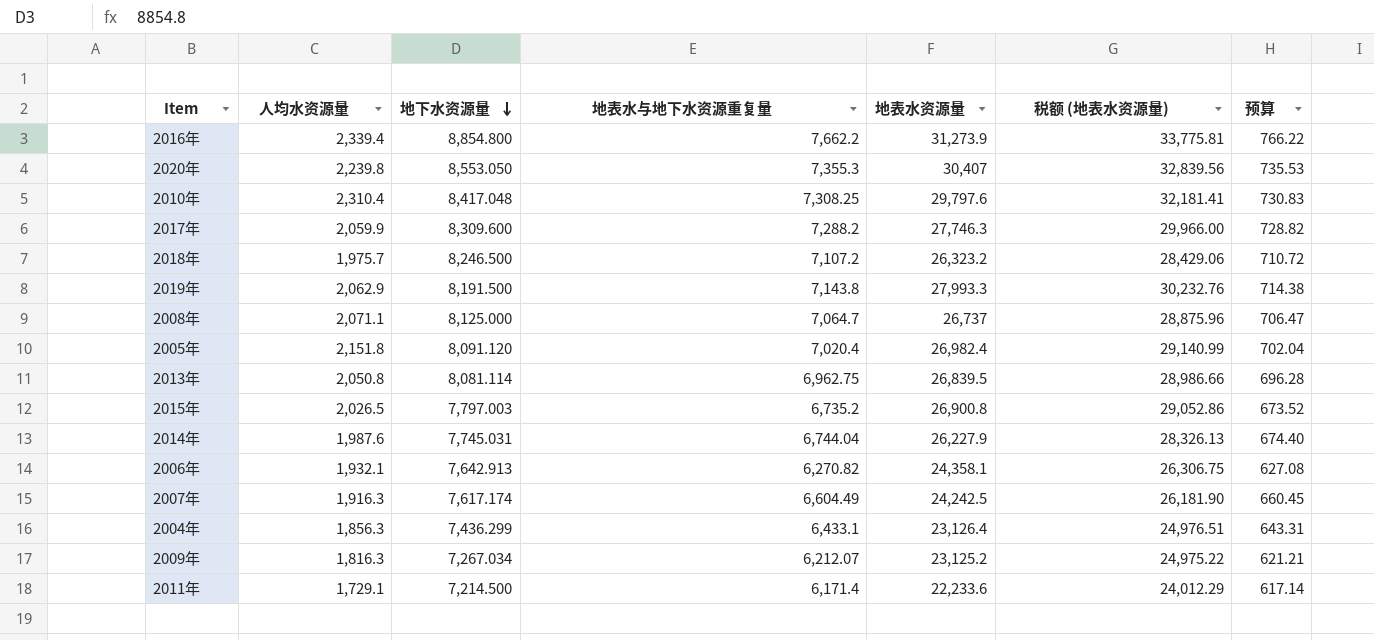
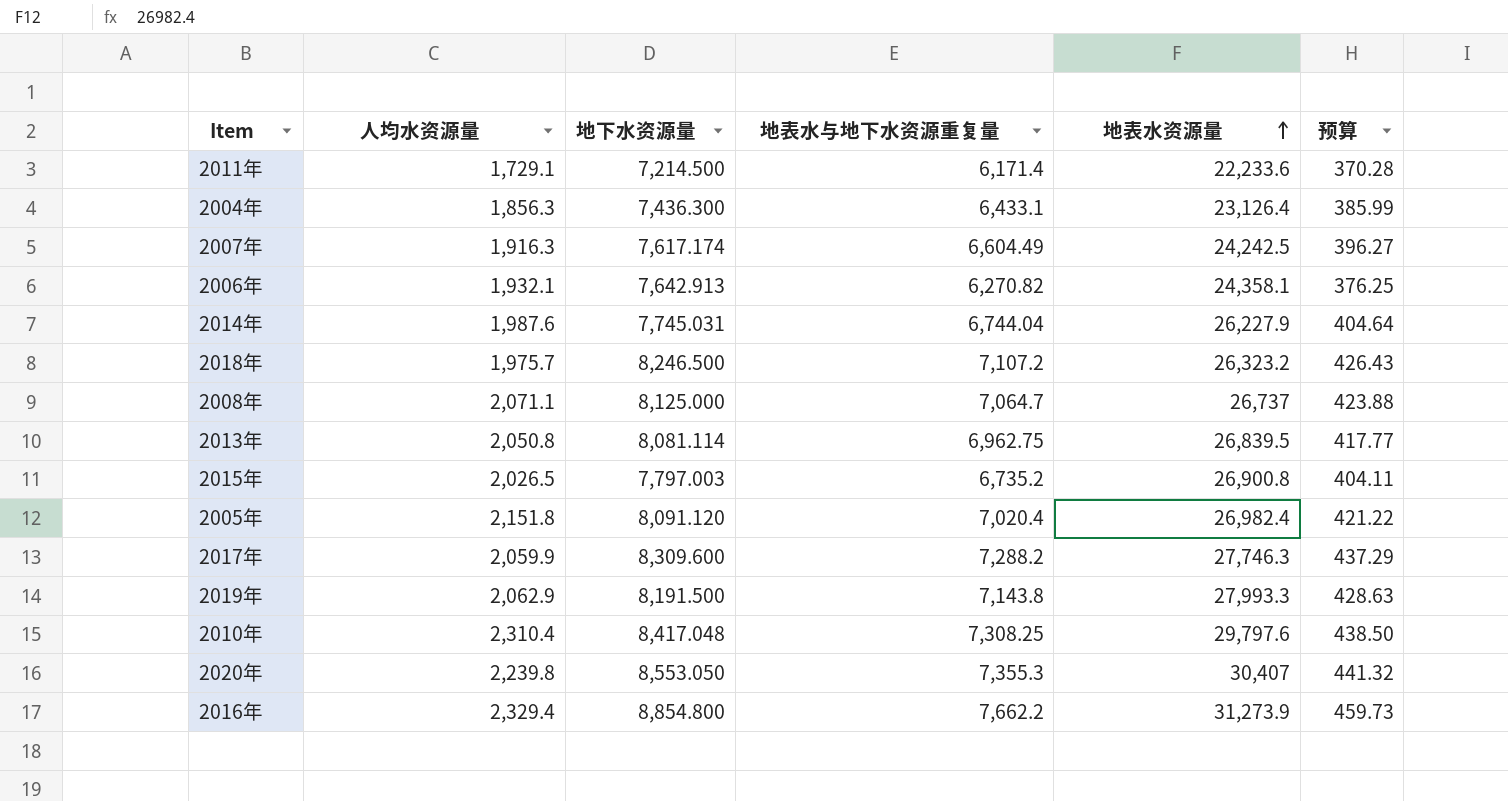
row order: 地下水资源量 descending -> 地表水资源量 ascending
column 税额 (地表水资源量) | formula: [地表水资源量] * 1.08 -> none
column 预算 | formula: [地表水与地下水资源重复量] * 0.1 -> [地表水与地下水资源重复量] * 0.06
row 2009年: 1,816.3 | 7,267.034 | 6,212.07 | 23,125.2 | 24,975.22 | 621.21 -> none
2004年 | 地下水资源量: 7,436.299 -> 7,436.300
2016年 | 人均水资源量: 2,339.4 -> 2,329.4

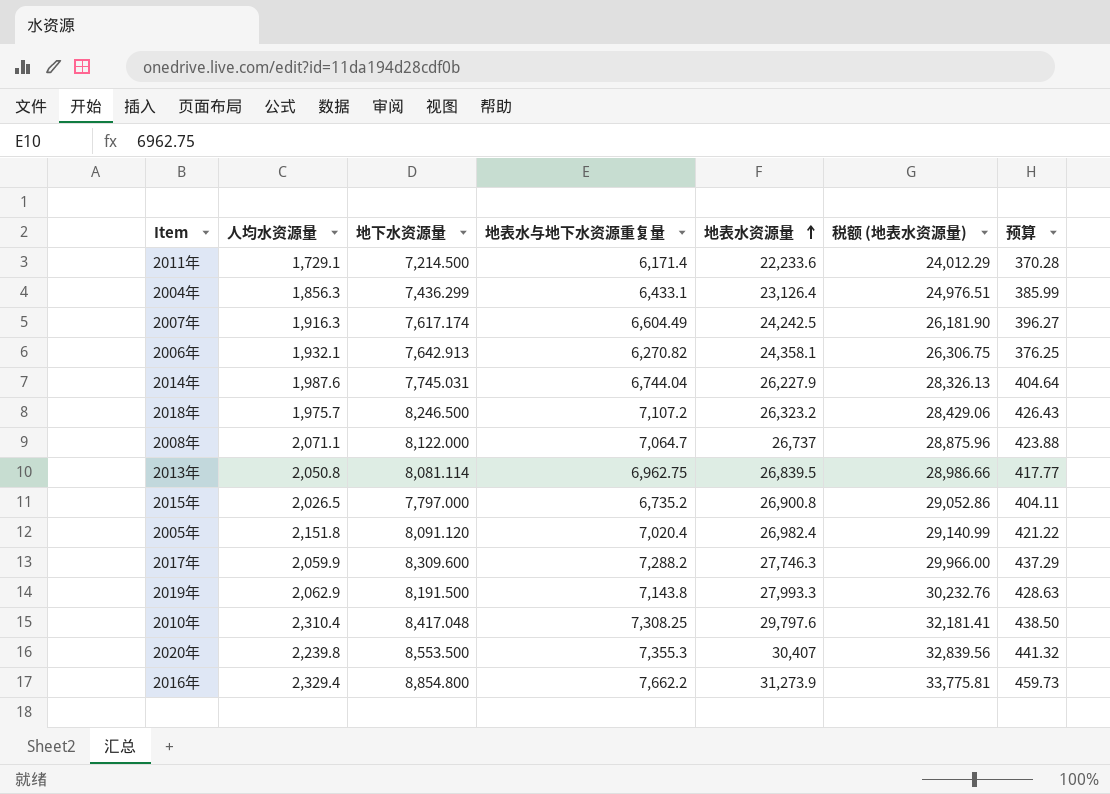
column 税额 (地表水资源量) | formula: none -> [地表水资源量] * 1.08
2004年 | 地下水资源量: 7,436.300 -> 7,436.299
2008年 | 地下水资源量: 8,125.000 -> 8,122.000
2015年 | 地下水资源量: 7,797.003 -> 7,797.000
2020年 | 地下水资源量: 8,553.050 -> 8,553.500

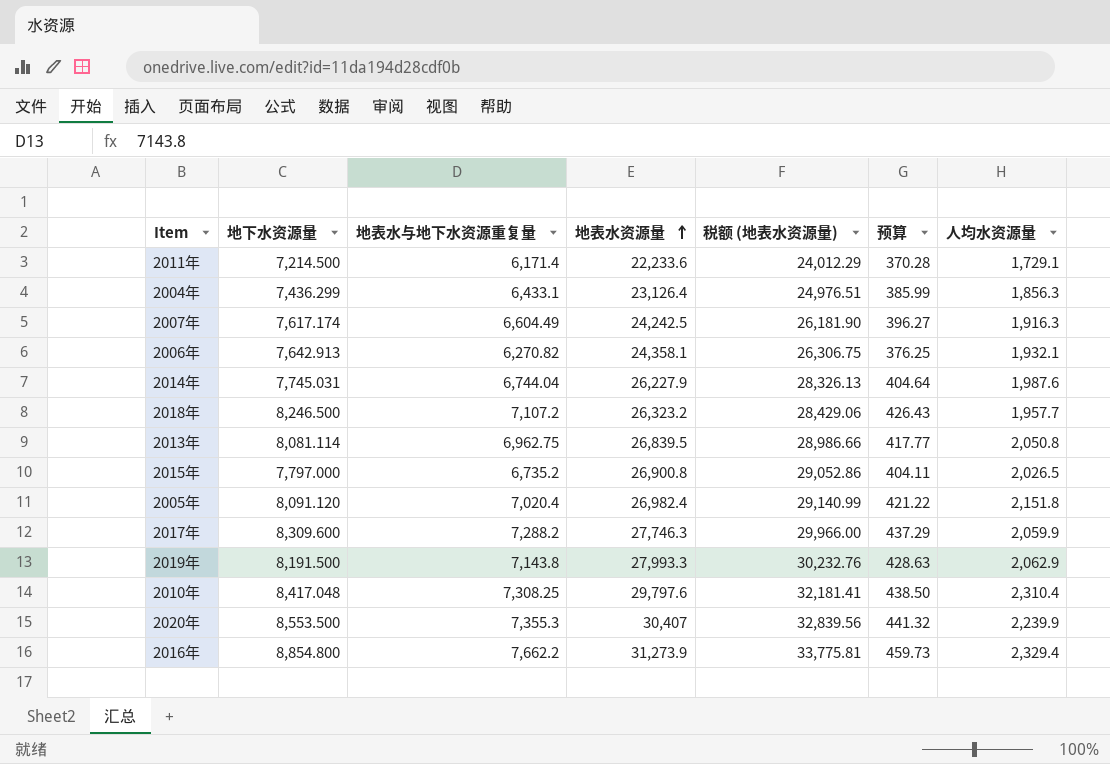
column 人均水资源量 | position: 2 -> 7
row 2008年: 2,071.1 | 8,122.000 | 7,064.7 | 26,737 | 28,875.96 | 423.88 -> none
2018年 | 人均水资源量: 1,975.7 -> 1,957.7
2020年 | 人均水资源量: 2,239.8 -> 2,239.9

